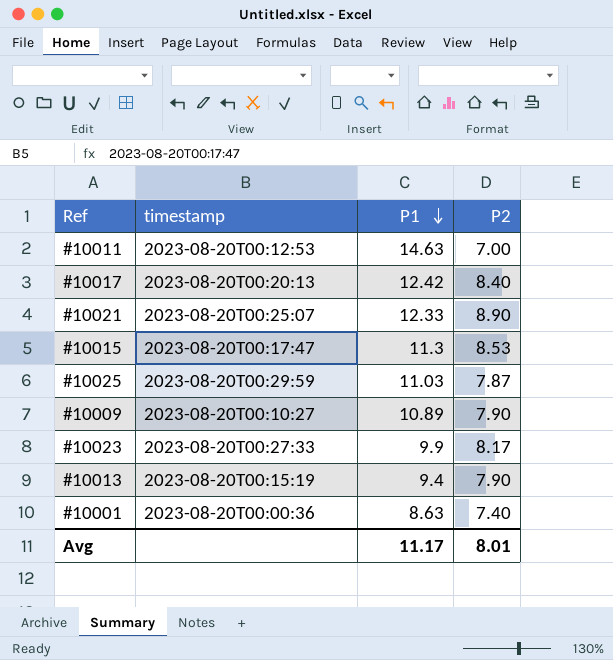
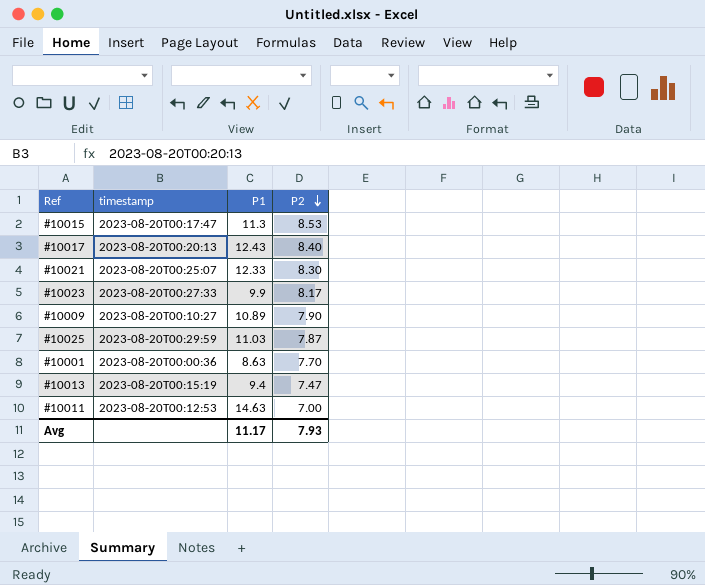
row order: P1 descending -> P2 descending
#10017 | P1: 12.42 -> 12.43
#10021 | P2: 8.90 -> 8.30
#10001 | P2: 7.40 -> 7.70
#10013 | P2: 7.90 -> 7.47
Avg | P2: 8.01 -> 7.93

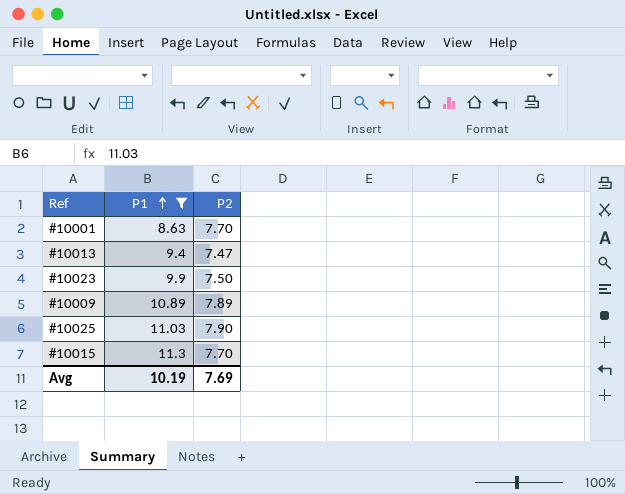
filter: none -> P1 <= 11.3
row order: P2 descending -> P1 ascending
column timestamp | position: 2 -> none
#10023 | P2: 8.17 -> 7.50
#10009 | P2: 7.90 -> 7.89
#10025 | P2: 7.87 -> 7.90
#10015 | P2: 8.53 -> 7.70
Avg | P1: 11.17 -> 10.19
Avg | P2: 7.93 -> 7.69

